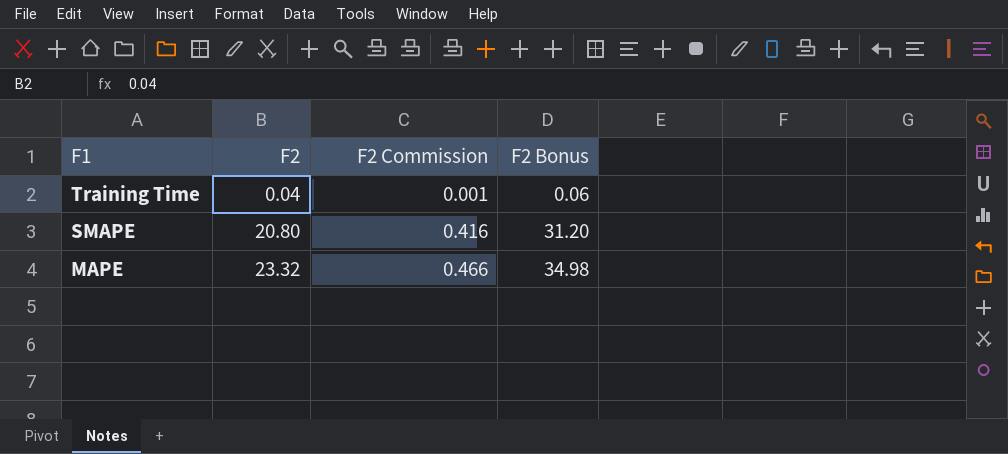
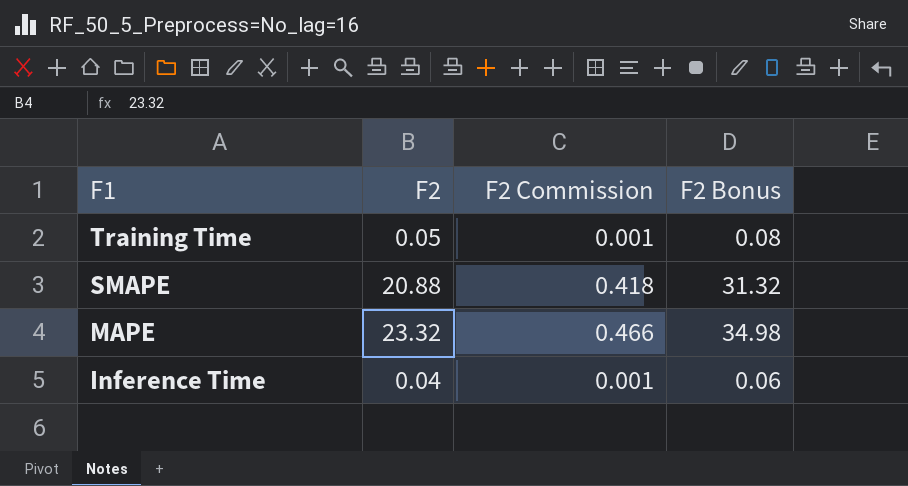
Training Time | F2: 0.04 -> 0.05
Training Time | F2 Bonus: 0.06 -> 0.08
SMAPE | F2: 20.80 -> 20.88
SMAPE | F2 Commission: 0.416 -> 0.418
SMAPE | F2 Bonus: 31.20 -> 31.32
row Inference Time: none -> 0.04 | 0.001 | 0.06

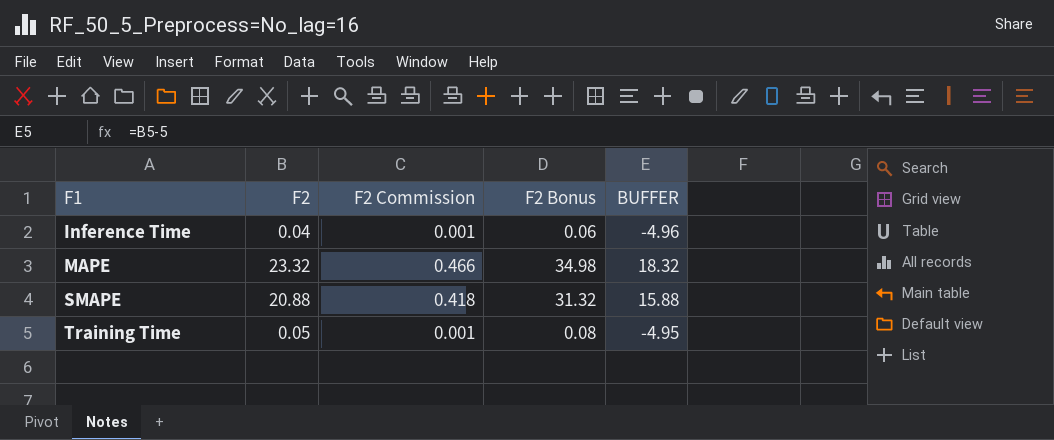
row order: F1 descending -> F1 ascending
column BUFFER | formula: none -> [F2] - 5

